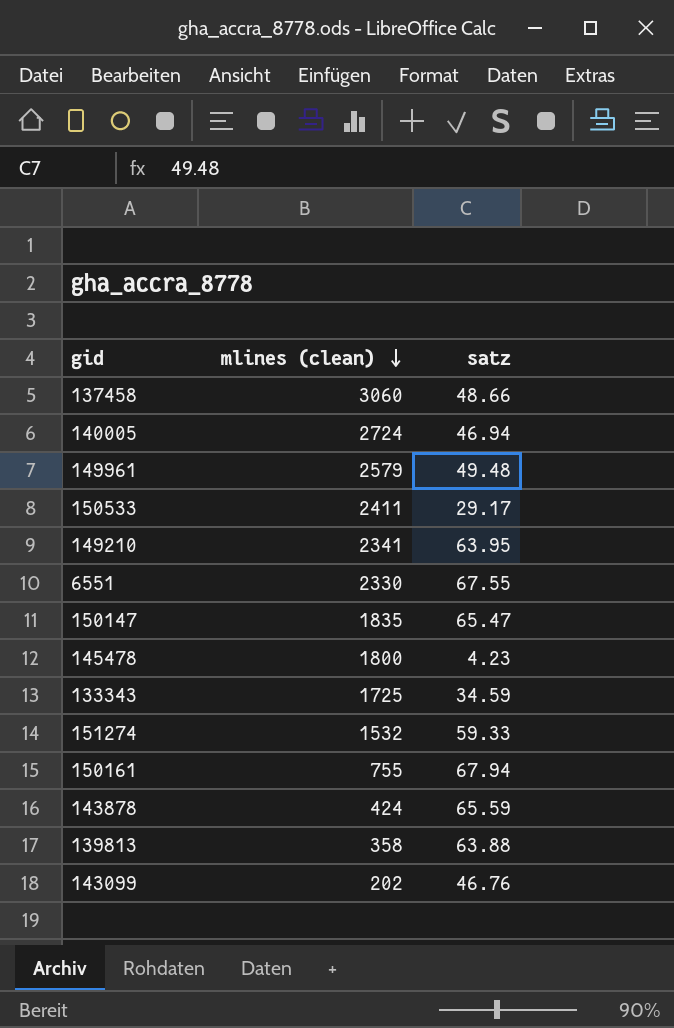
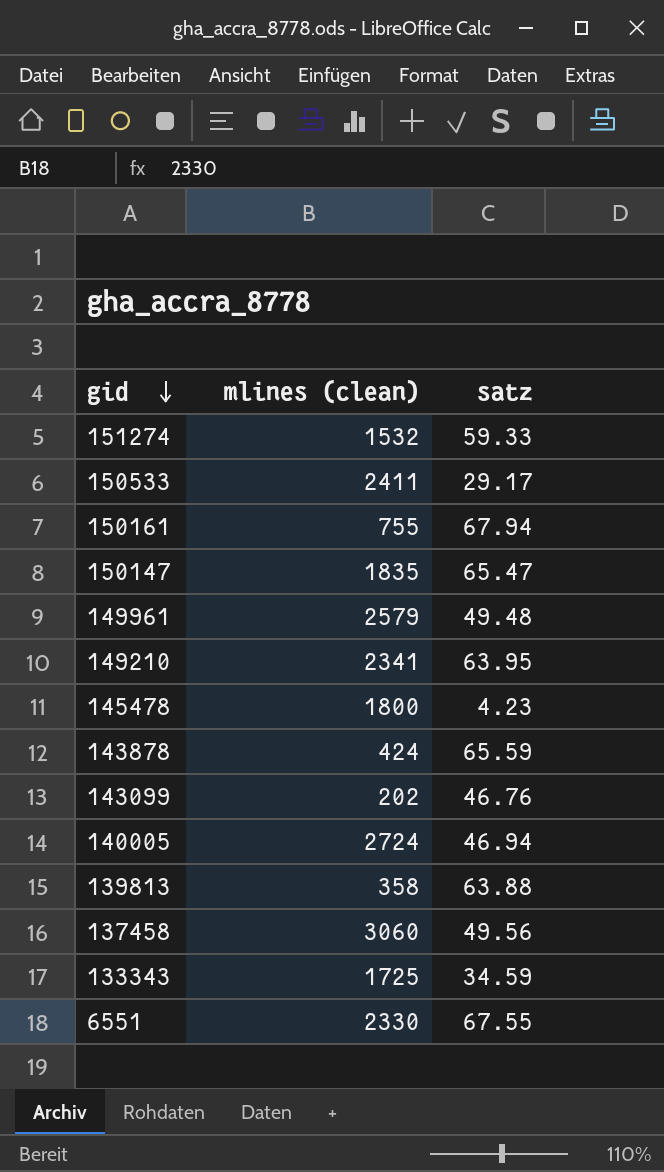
row order: mlines (clean) descending -> gid descending
137458 | satz: 48.66 -> 49.56

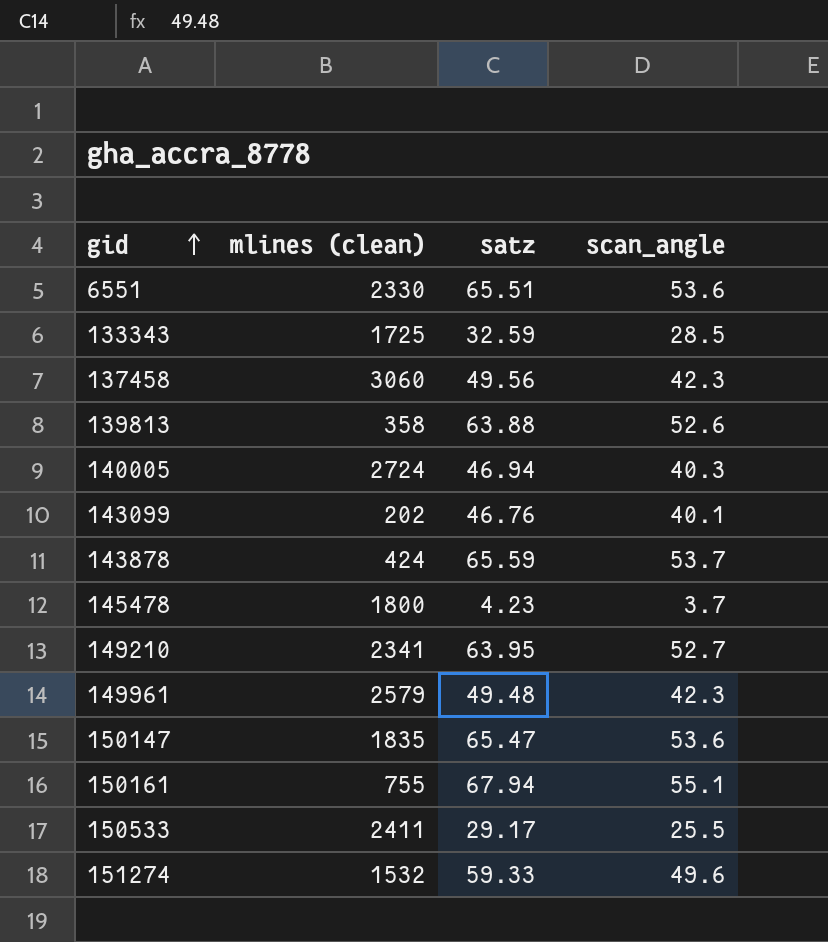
row order: gid descending -> gid ascending
column scan_angle | position: none -> 4
6551 | satz: 67.55 -> 65.51
133343 | satz: 34.59 -> 32.59

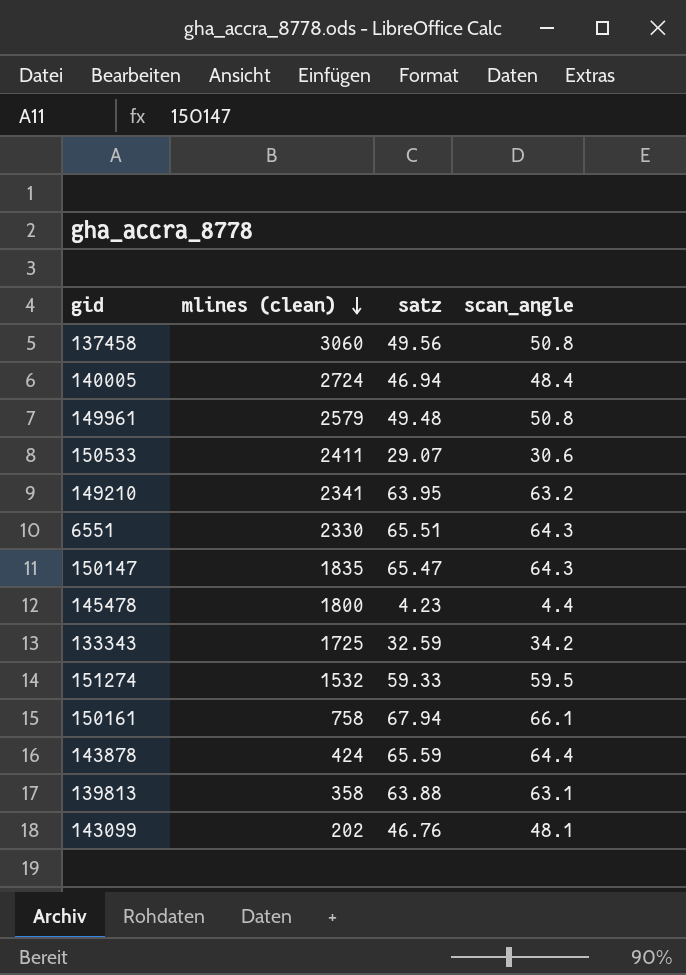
row order: gid ascending -> mlines (clean) descending
137458 | scan_angle: 42.3 -> 50.8
140005 | scan_angle: 40.3 -> 48.4
149961 | scan_angle: 42.3 -> 50.8
150533 | satz: 29.17 -> 29.07
150533 | scan_angle: 25.5 -> 30.6
149210 | scan_angle: 52.7 -> 63.2
6551 | scan_angle: 53.6 -> 64.3
150147 | scan_angle: 53.6 -> 64.3
145478 | scan_angle: 3.7 -> 4.4
133343 | scan_angle: 28.5 -> 34.2
151274 | scan_angle: 49.6 -> 59.5
150161 | mlines (clean): 755 -> 758
150161 | scan_angle: 55.1 -> 66.1
143878 | scan_angle: 53.7 -> 64.4
139813 | scan_angle: 52.6 -> 63.1
143099 | scan_angle: 40.1 -> 48.1

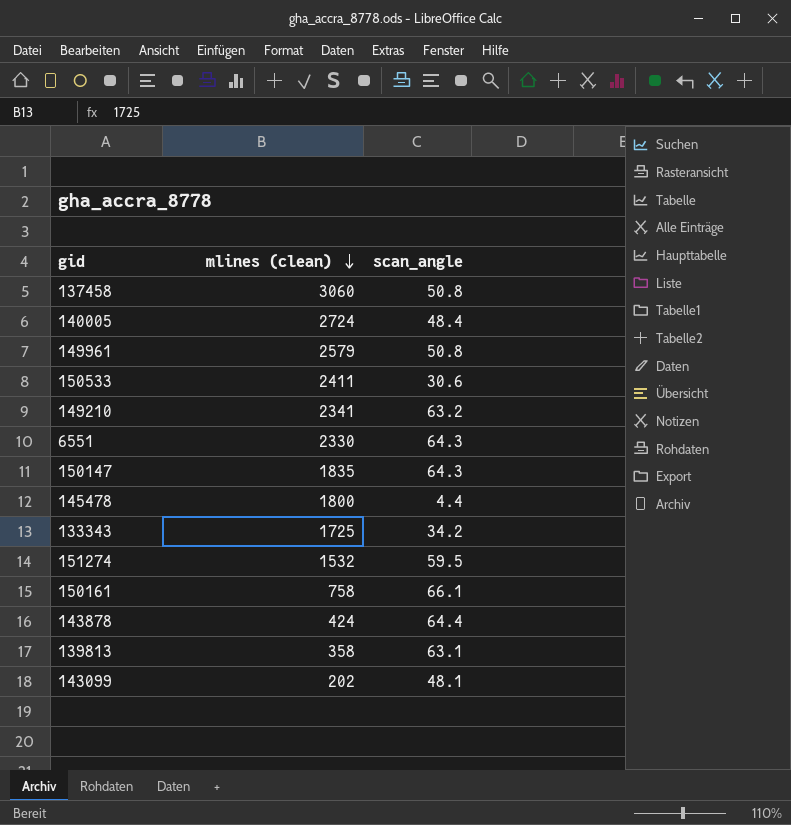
column satz | position: 3 -> none

